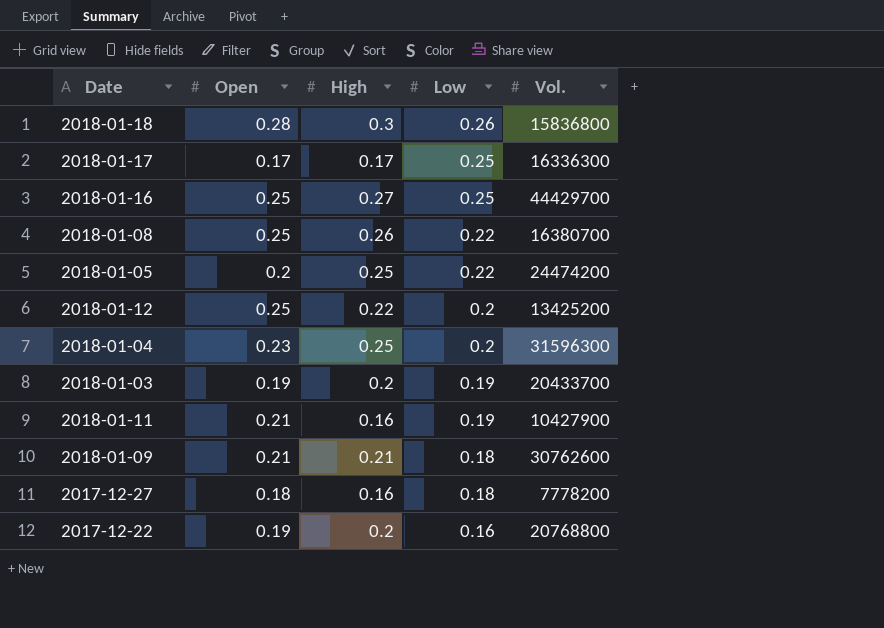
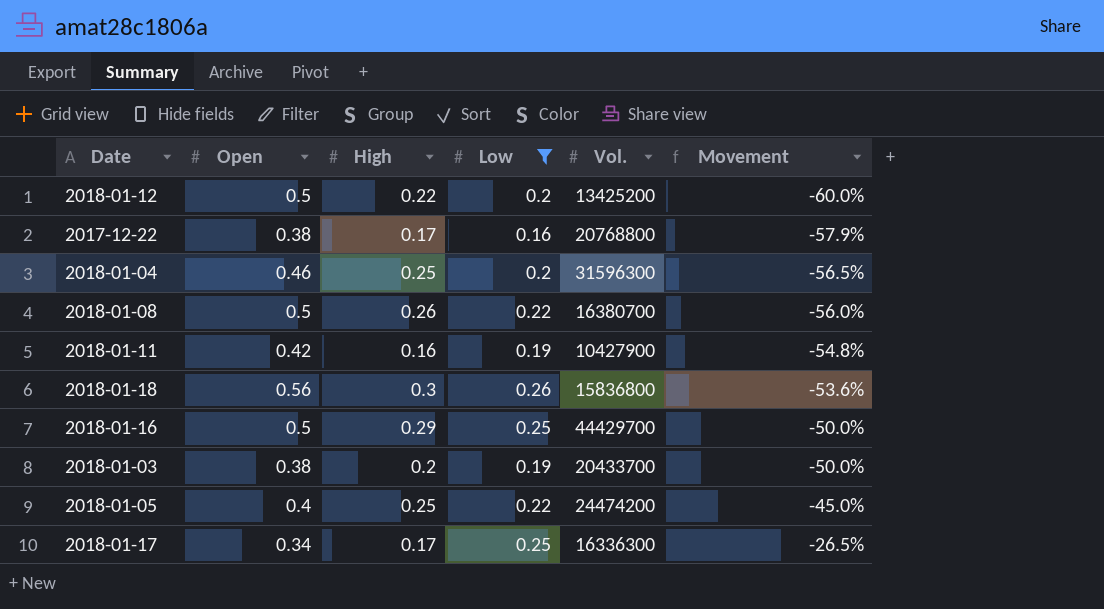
filter: none -> Low != 0.18
row order: Low descending -> Movement ascending
column Movement | formula: none -> ([Low] - [Open]) / [Open]
2018-01-12 | Open: 0.25 -> 0.5
2017-12-22 | Open: 0.19 -> 0.38
2017-12-22 | High: 0.2 -> 0.17
2018-01-04 | Open: 0.23 -> 0.46
2018-01-08 | Open: 0.25 -> 0.5
2018-01-11 | Open: 0.21 -> 0.42
2018-01-18 | Open: 0.28 -> 0.56
2018-01-16 | Open: 0.25 -> 0.5
2018-01-16 | High: 0.27 -> 0.29
2018-01-03 | Open: 0.19 -> 0.38
2018-01-05 | Open: 0.2 -> 0.4
2018-01-17 | Open: 0.17 -> 0.34

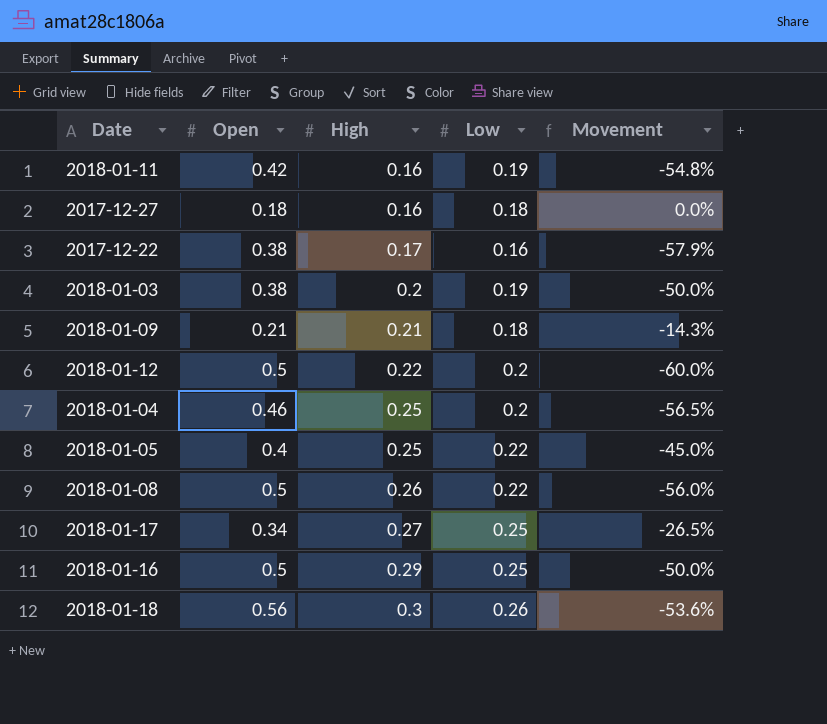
filter: Low != 0.18 -> none
row order: Movement ascending -> High ascending
column Vol. | position: 5 -> none
2018-01-17 | High: 0.17 -> 0.27

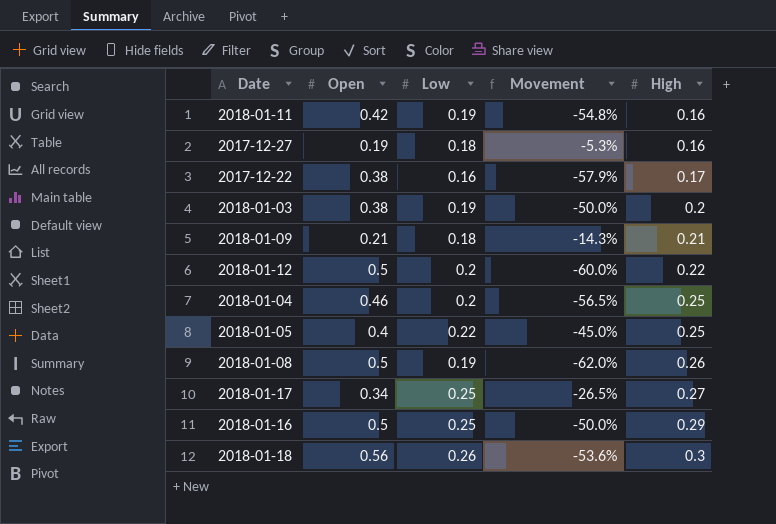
column High | position: 3 -> 5
2017-12-27 | Open: 0.18 -> 0.19
2017-12-27 | Movement: 0.0% -> -5.3%
2018-01-08 | Low: 0.22 -> 0.19
2018-01-08 | Movement: -56.0% -> -62.0%

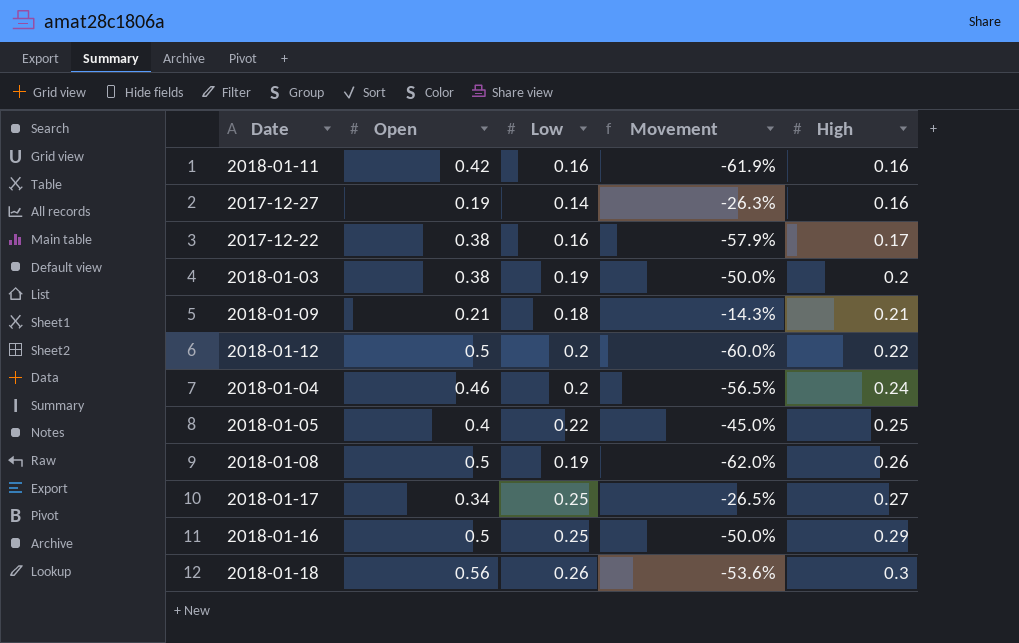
2018-01-11 | Low: 0.19 -> 0.16
2018-01-11 | Movement: -54.8% -> -61.9%
2017-12-27 | Low: 0.18 -> 0.14
2017-12-27 | Movement: -5.3% -> -26.3%
2018-01-04 | High: 0.25 -> 0.24

